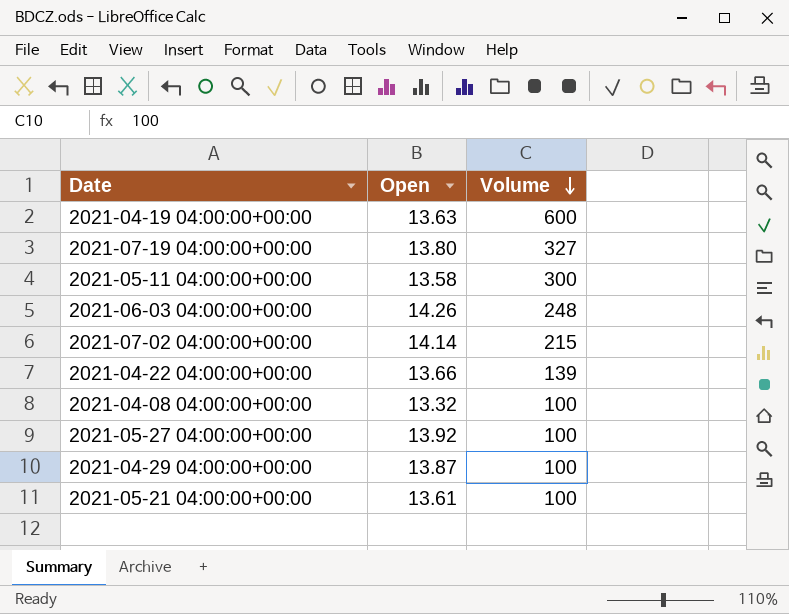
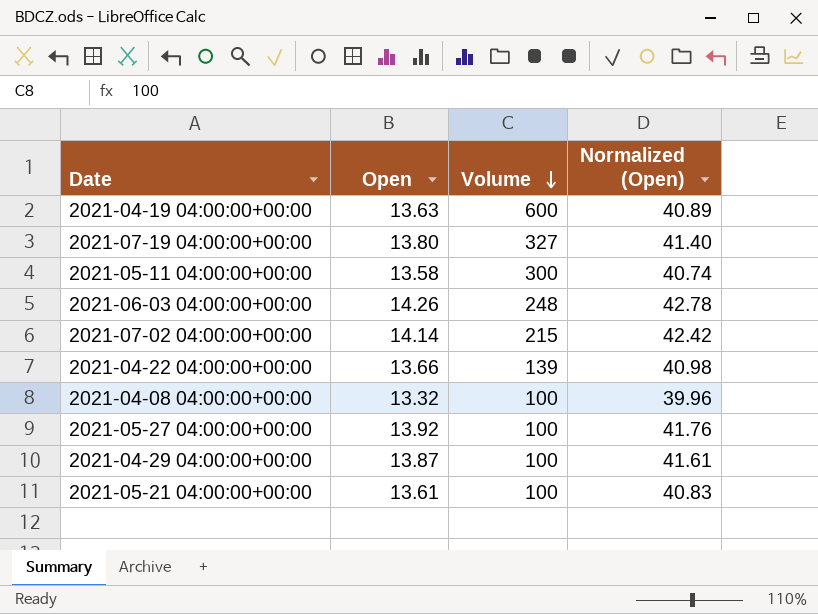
column Normalized (Open) | formula: none -> [Open] * 3

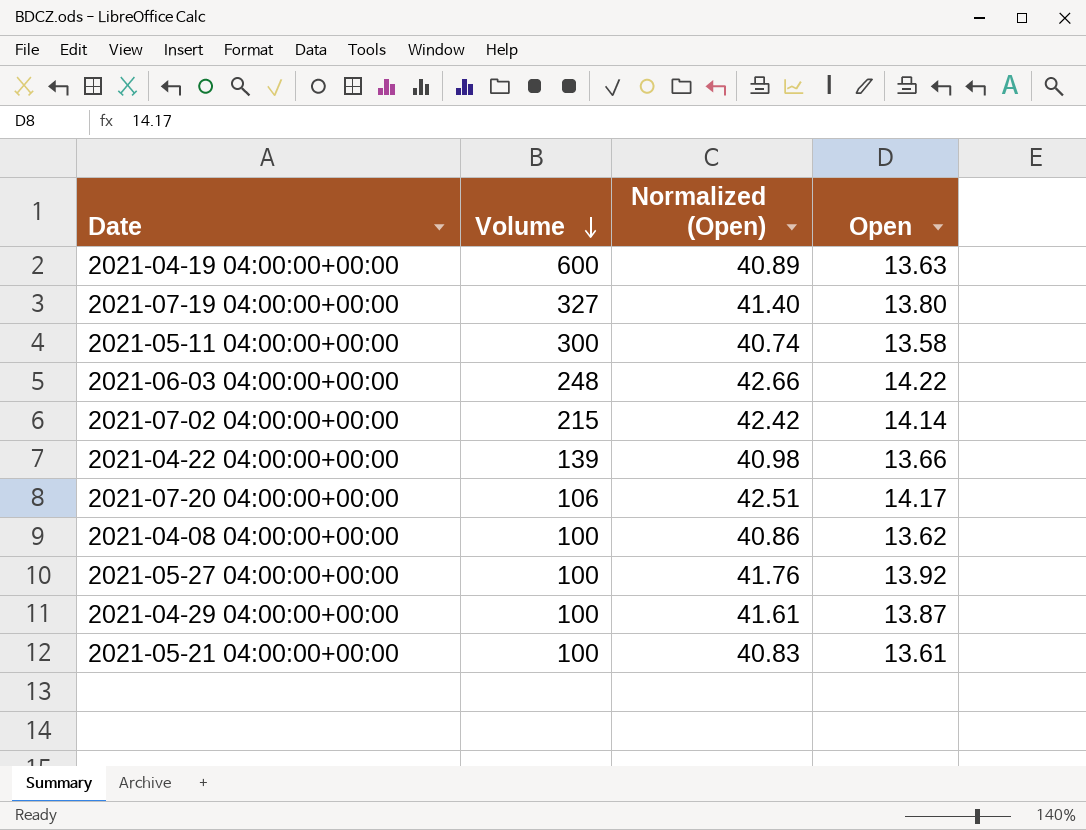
column Open | position: 2 -> 4
2021-06-03 04:00:00+00:00 | Normalized (Open): 42.78 -> 42.66
2021-06-03 04:00:00+00:00 | Open: 14.26 -> 14.22
row 2021-07-20 04:00:00+00:00: none -> 106 | 42.51 | 14.17
2021-04-08 04:00:00+00:00 | Normalized (Open): 39.96 -> 40.86
2021-04-08 04:00:00+00:00 | Open: 13.32 -> 13.62

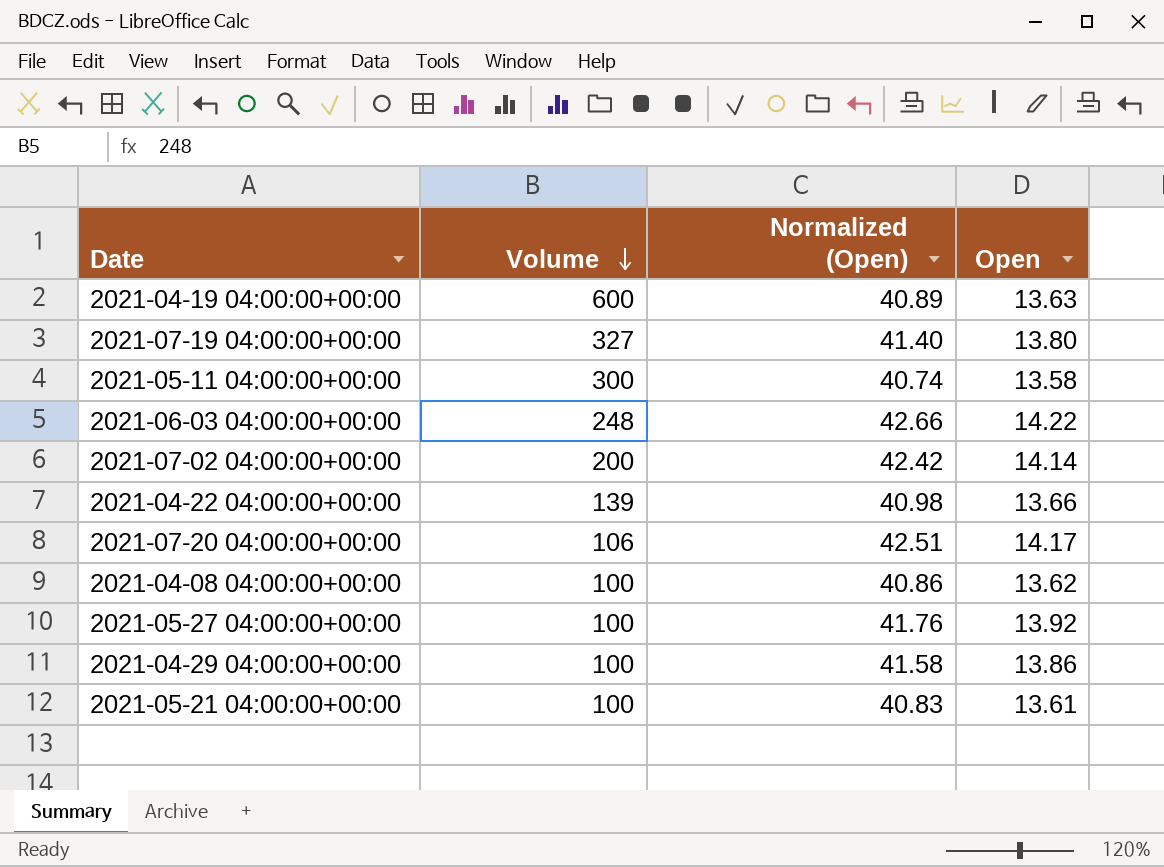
2021-07-02 04:00:00+00:00 | Volume: 215 -> 200
2021-04-29 04:00:00+00:00 | Normalized (Open): 41.61 -> 41.58
2021-04-29 04:00:00+00:00 | Open: 13.87 -> 13.86

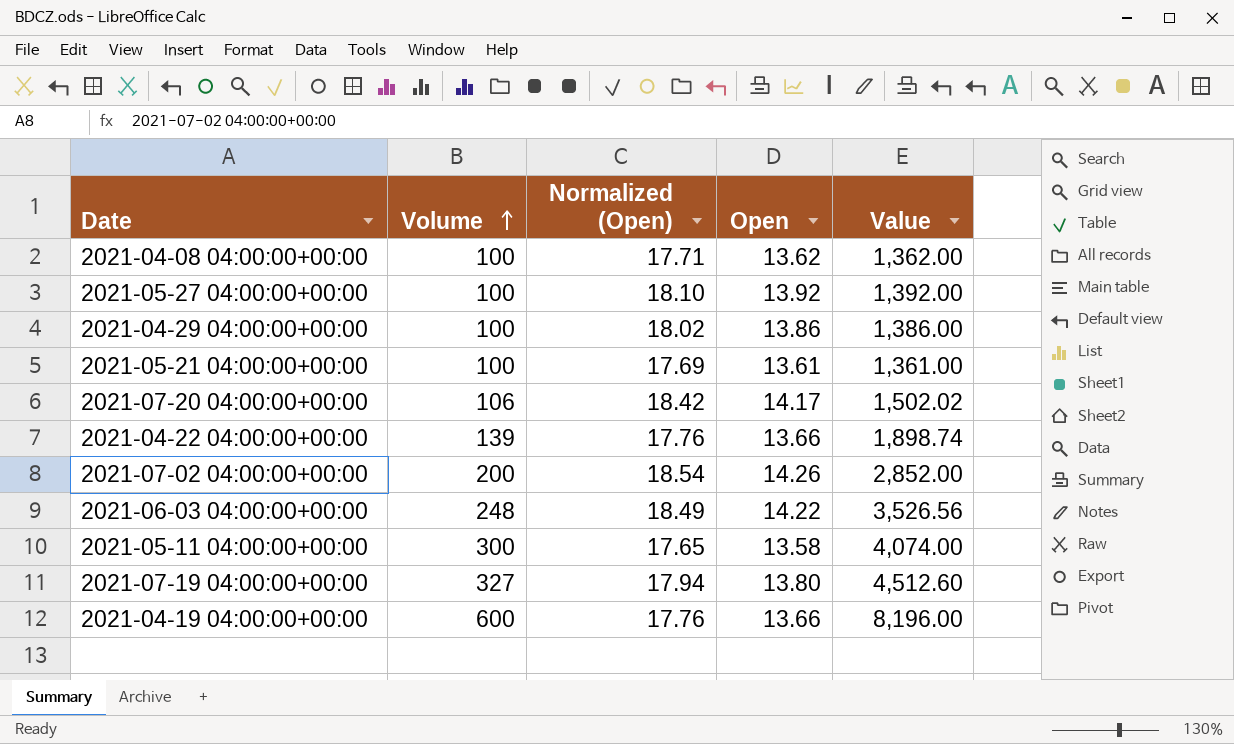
row order: Volume descending -> Volume ascending
column Normalized (Open) | formula: [Open] * 3 -> [Open] * 1.3
column Value | formula: none -> [Volume] * [Open]
2021-07-02 04:00:00+00:00 | Open: 14.14 -> 14.26
2021-04-19 04:00:00+00:00 | Open: 13.63 -> 13.66

